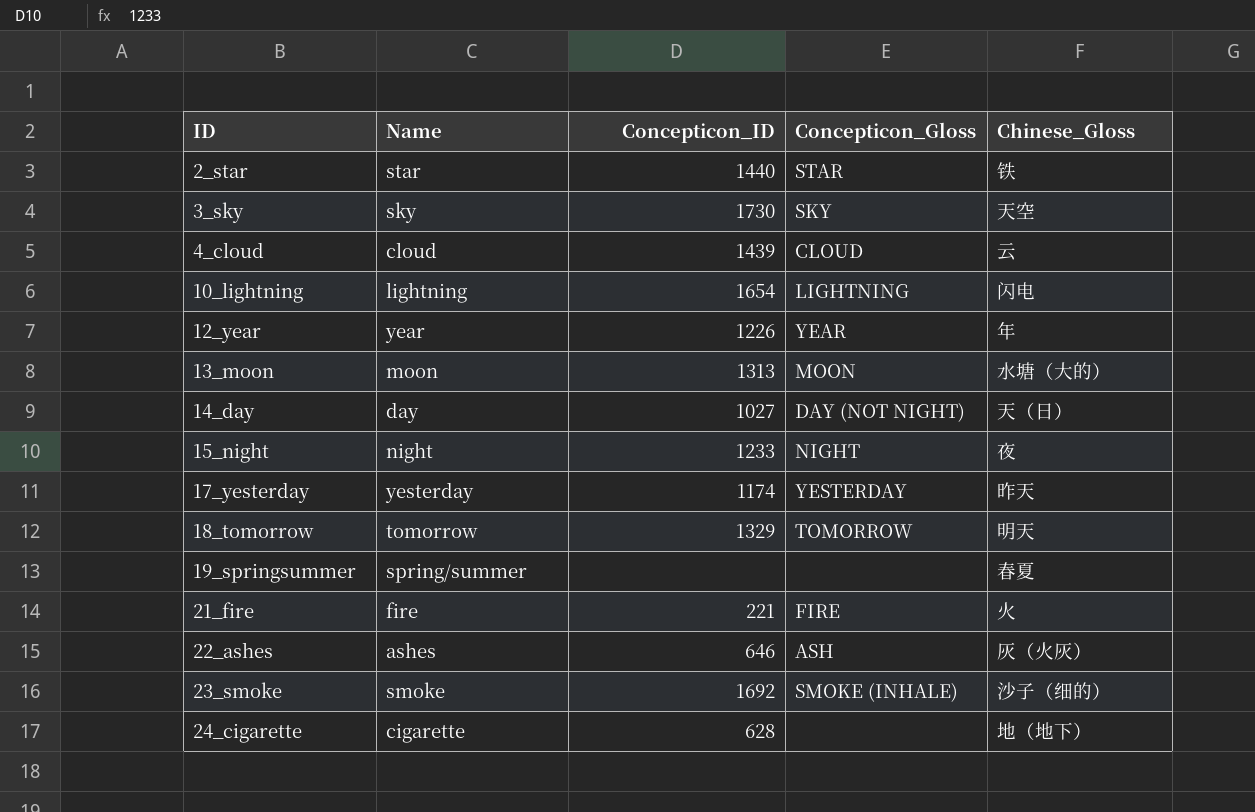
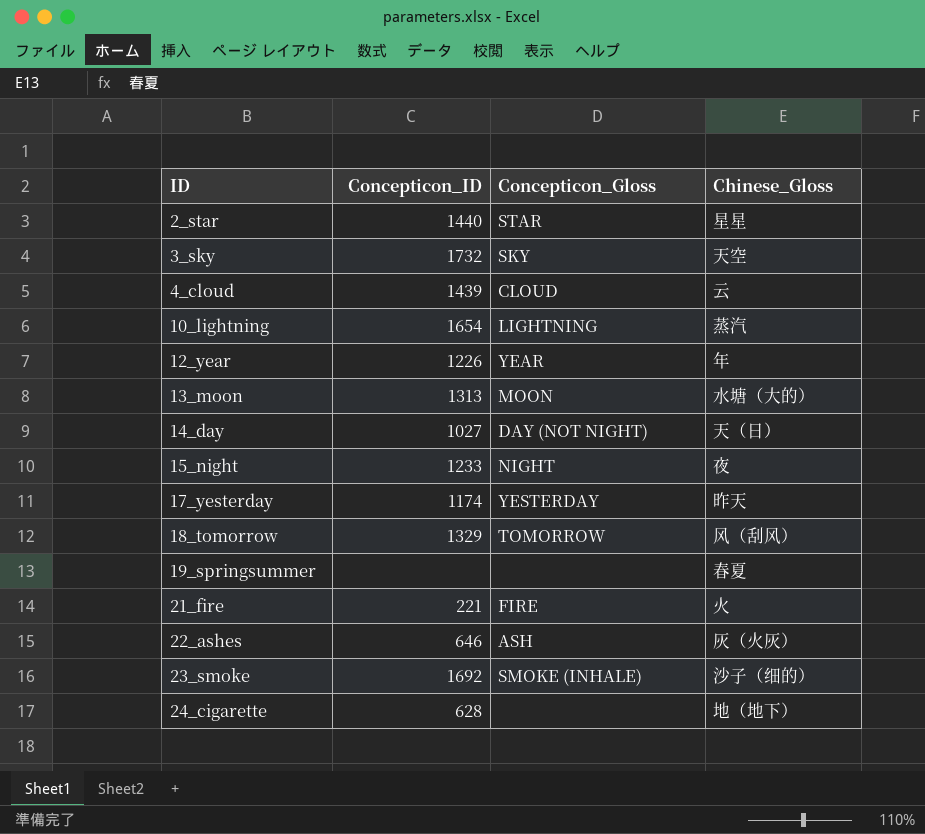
column Name | position: 2 -> none
2_star | Chinese_Gloss: 铁 -> 星星
3_sky | Concepticon_ID: 1730 -> 1732
10_lightning | Chinese_Gloss: 闪电 -> 蒸汽
18_tomorrow | Chinese_Gloss: 明天 -> 风（刮风）

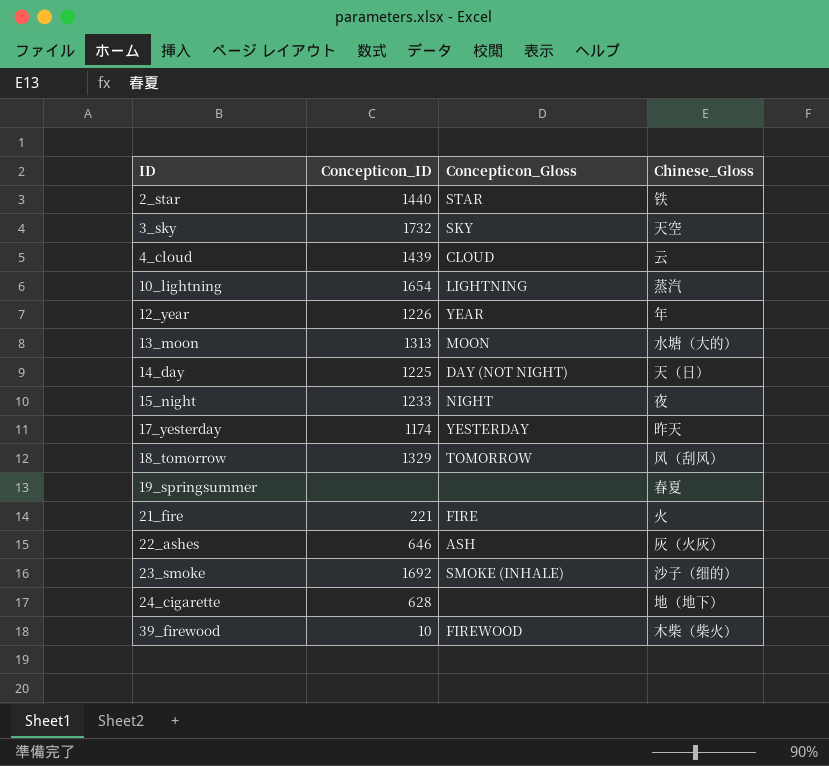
2_star | Chinese_Gloss: 星星 -> 铁
14_day | Concepticon_ID: 1027 -> 1225
row 39_firewood: none -> 10 | FIREWOOD | 木柴（柴火）

